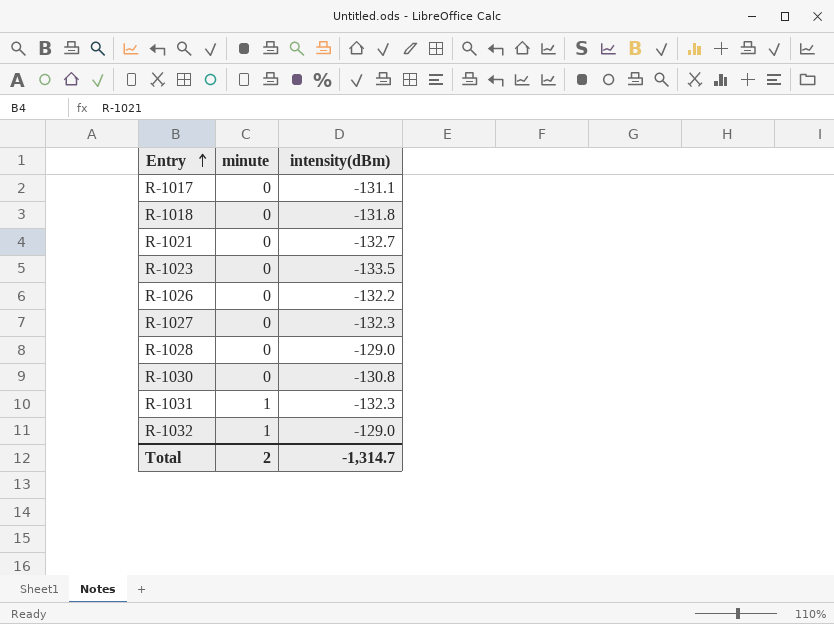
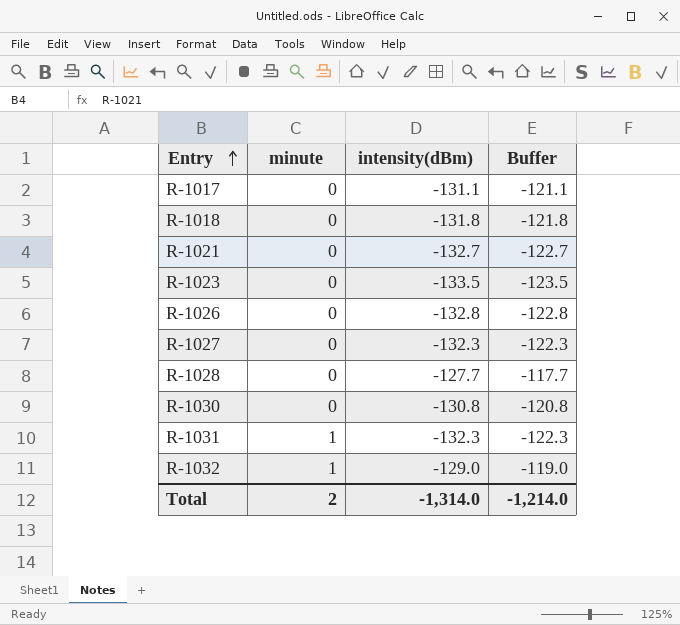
column Buffer | formula: none -> [intensity(dBm)] + 10
R-1026 | intensity(dBm): -132.2 -> -132.8
R-1028 | intensity(dBm): -129.0 -> -127.7
Total | intensity(dBm): -1,314.7 -> -1,314.0

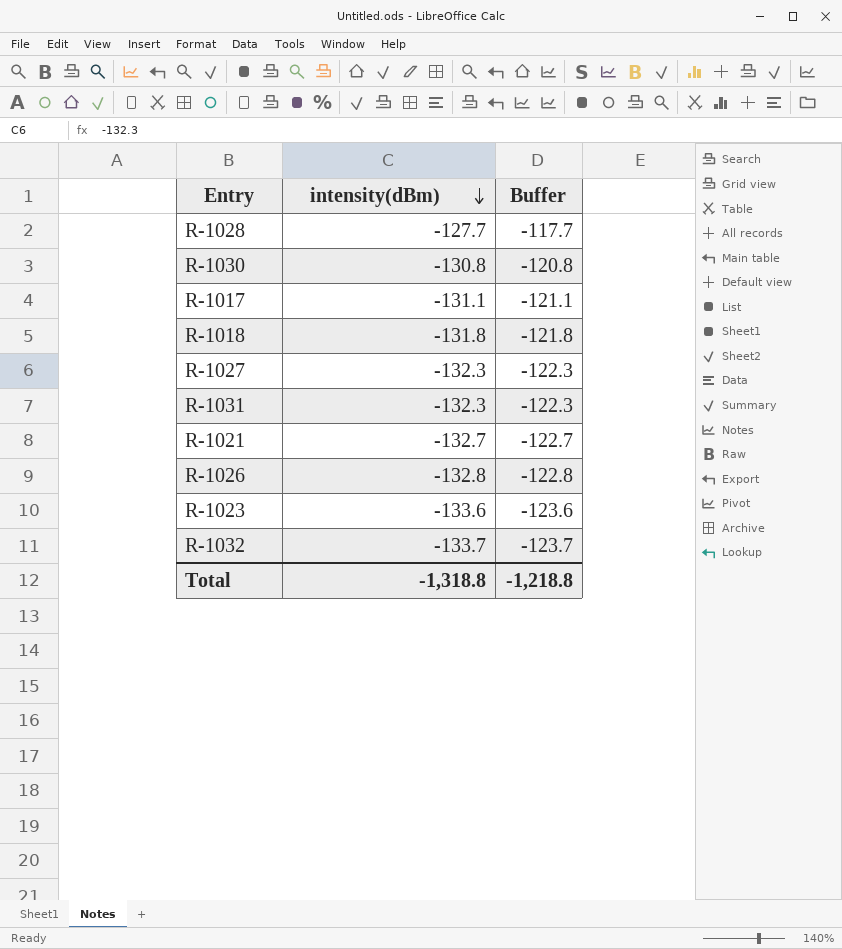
row order: Entry ascending -> intensity(dBm) descending
column minute | position: 2 -> none
R-1023 | intensity(dBm): -133.5 -> -133.6
R-1023 | Buffer: -123.5 -> -123.6
R-1032 | intensity(dBm): -129.0 -> -133.7
R-1032 | Buffer: -119.0 -> -123.7
Total | intensity(dBm): -1,314.0 -> -1,318.8
Total | Buffer: -1,214.0 -> -1,218.8

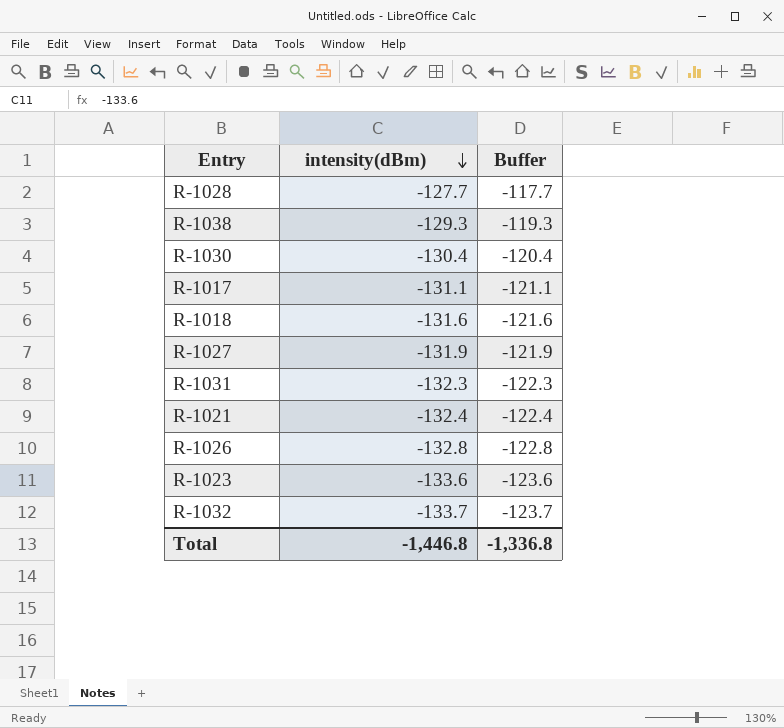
row R-1038: none -> -129.3 | -119.3
R-1030 | intensity(dBm): -130.8 -> -130.4
R-1030 | Buffer: -120.8 -> -120.4
R-1018 | intensity(dBm): -131.8 -> -131.6
R-1018 | Buffer: -121.8 -> -121.6
R-1027 | intensity(dBm): -132.3 -> -131.9
R-1027 | Buffer: -122.3 -> -121.9
R-1021 | intensity(dBm): -132.7 -> -132.4
R-1021 | Buffer: -122.7 -> -122.4
Total | intensity(dBm): -1,318.8 -> -1,446.8
Total | Buffer: -1,218.8 -> -1,336.8

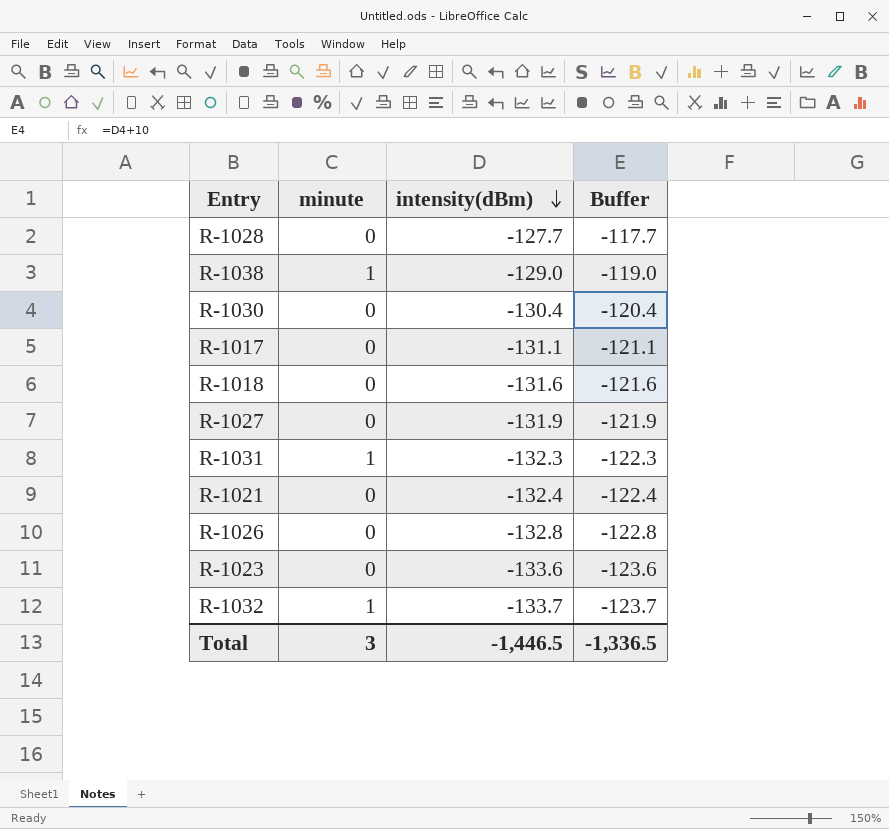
column minute | position: none -> 2
R-1038 | intensity(dBm): -129.3 -> -129.0
R-1038 | Buffer: -119.3 -> -119.0
Total | intensity(dBm): -1,446.8 -> -1,446.5
Total | Buffer: -1,336.8 -> -1,336.5

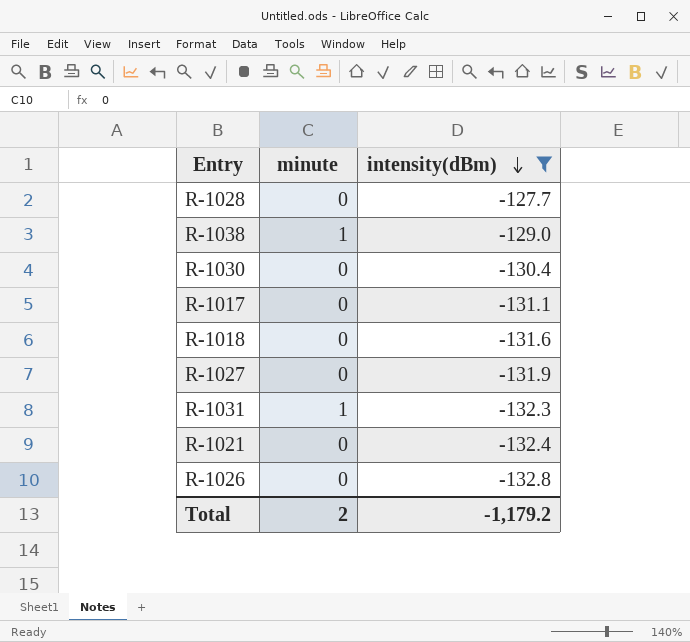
filter: none -> intensity(dBm) >= -132.8
column Buffer | formula: [intensity(dBm)] + 10 -> none
Total | minute: 3 -> 2
Total | intensity(dBm): -1,446.5 -> -1,179.2

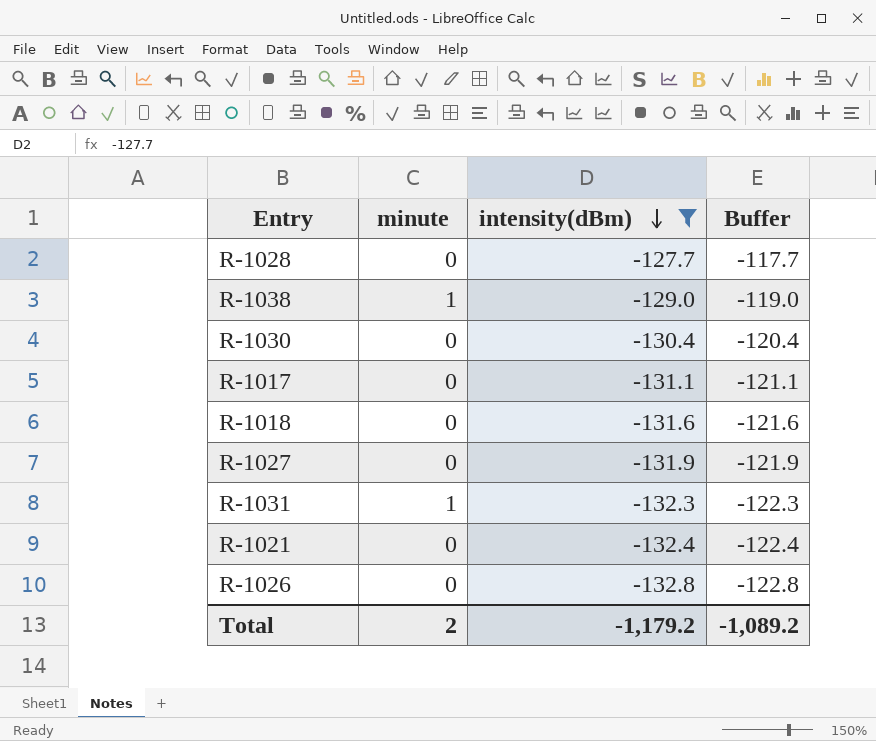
column Buffer | formula: none -> [intensity(dBm)] + 10

